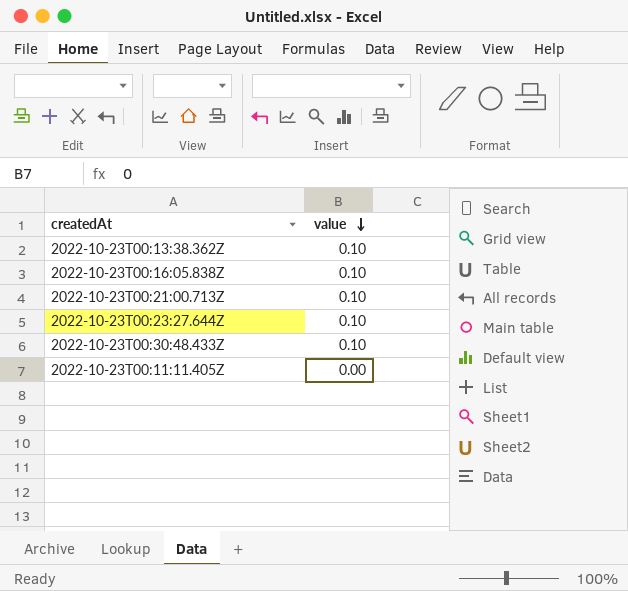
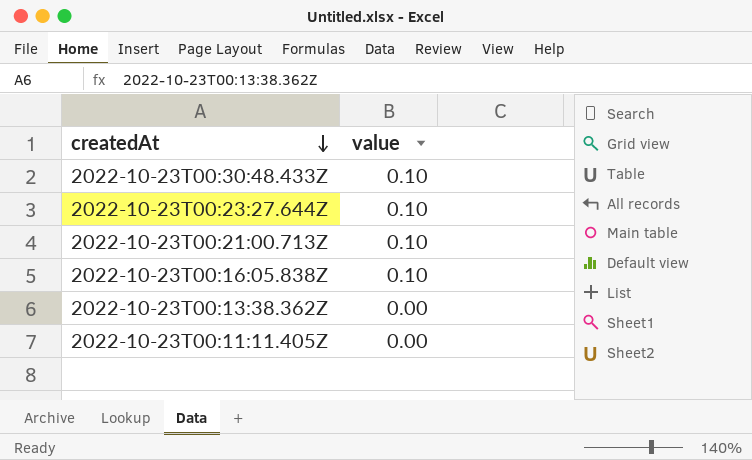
row order: value descending -> createdAt descending
2022-10-23T00:13:38.362Z | value: 0.10 -> 0.00

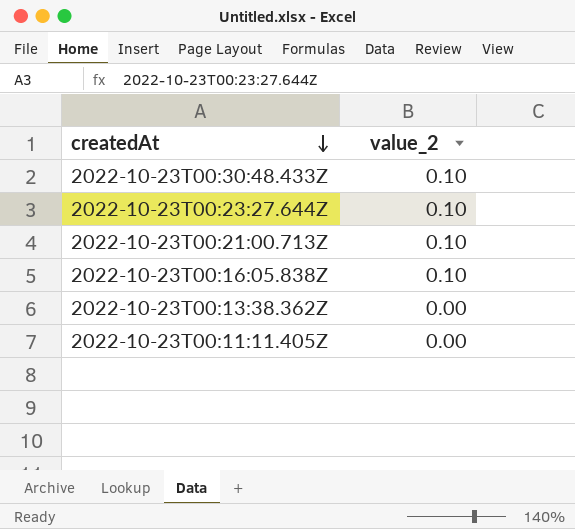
column name: value -> value_2

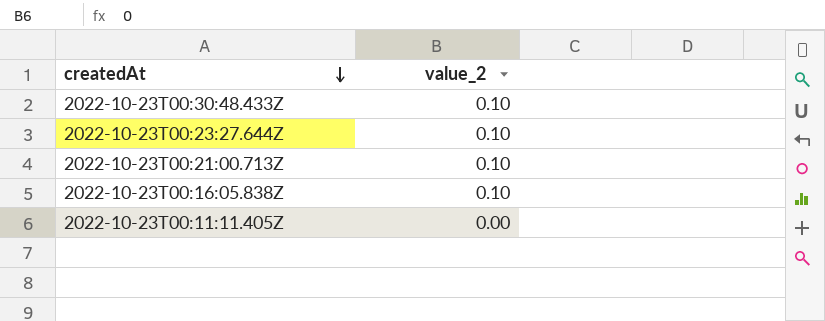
row 2022-10-23T00:13:38.362Z: 0.00 -> none

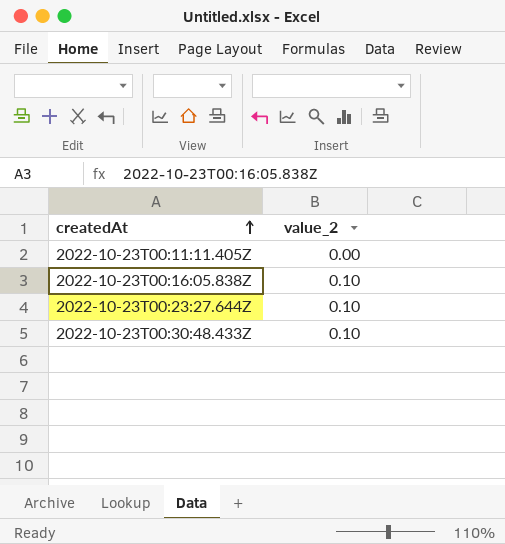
row order: createdAt descending -> createdAt ascending
row 2022-10-23T00:21:00.713Z: 0.10 -> none

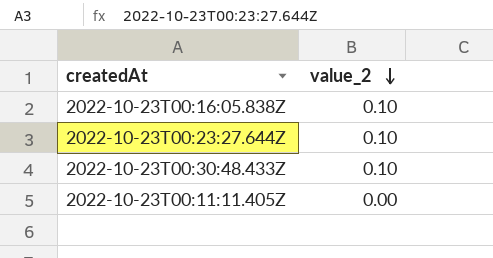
row order: createdAt ascending -> value_2 descending

